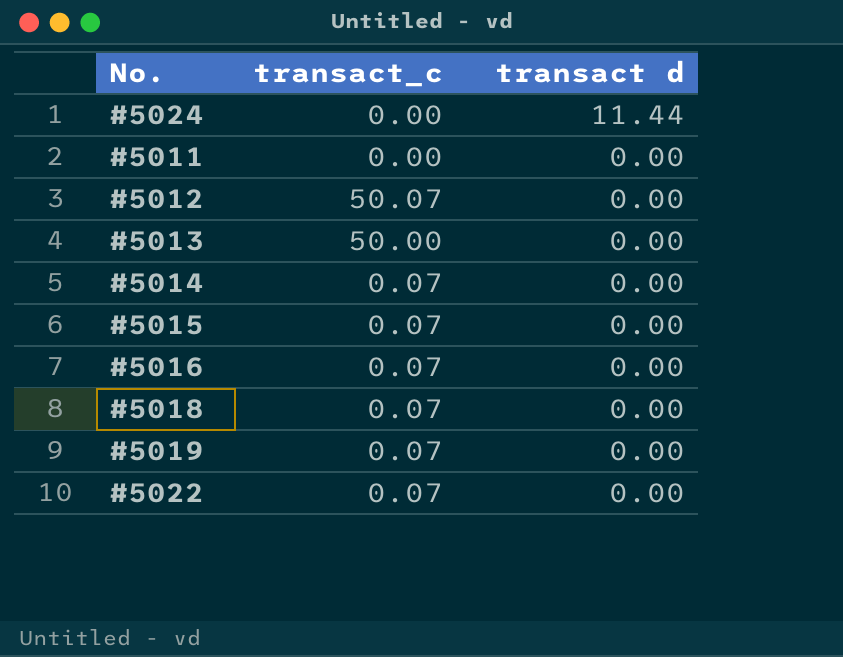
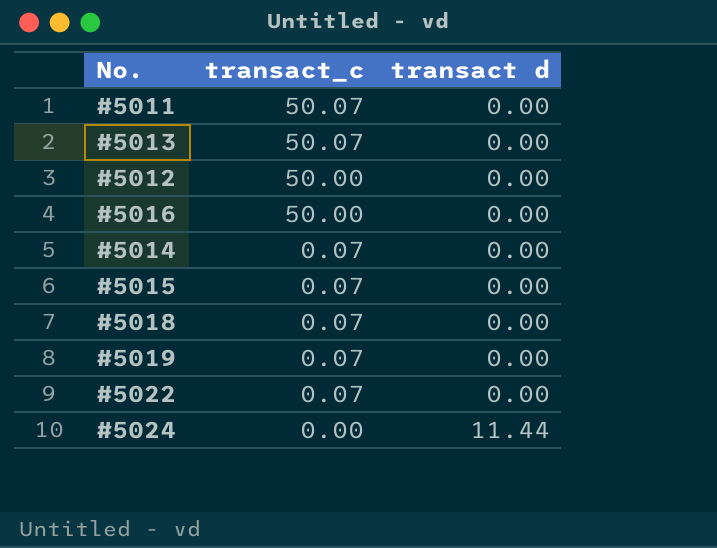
row order: transact d descending -> transact_c descending
#5011 | transact_c: 0.00 -> 50.07
#5013 | transact_c: 50.00 -> 50.07
#5012 | transact_c: 50.07 -> 50.00
#5016 | transact_c: 0.07 -> 50.00

